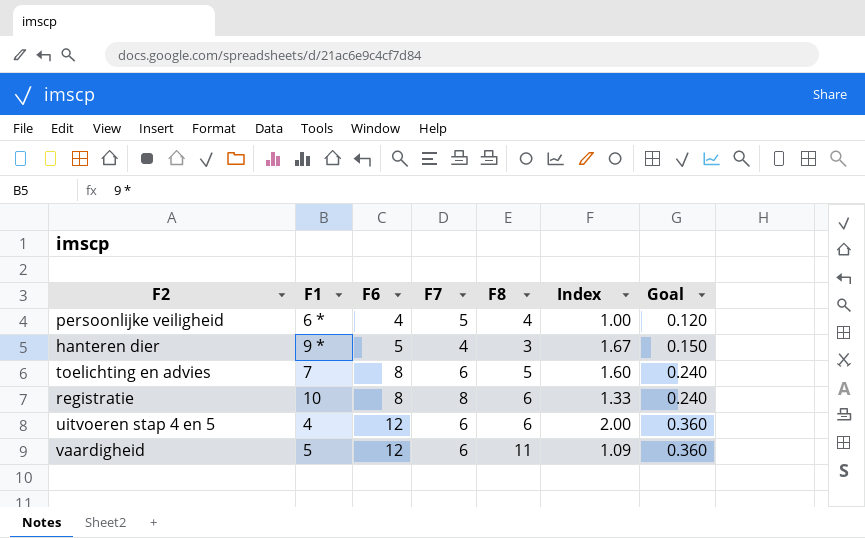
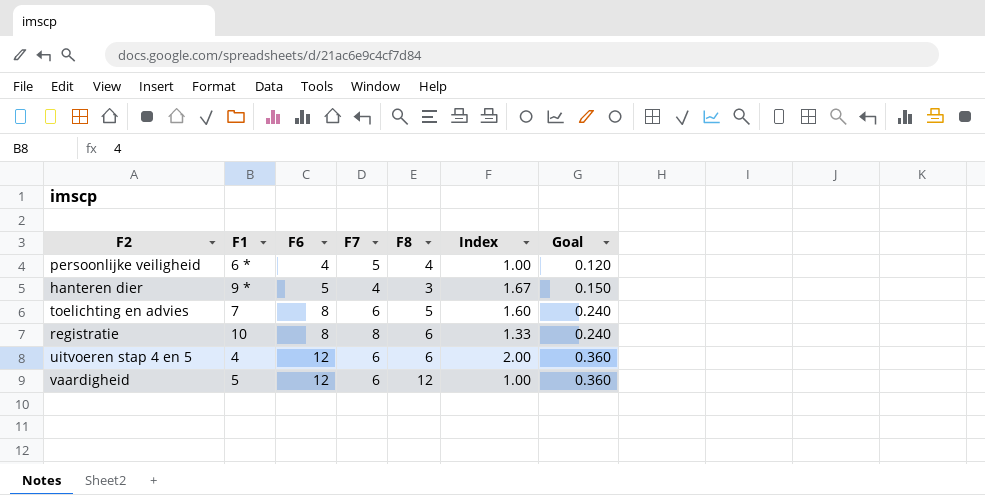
vaardigheid | F8: 11 -> 12
vaardigheid | Index: 1.09 -> 1.00

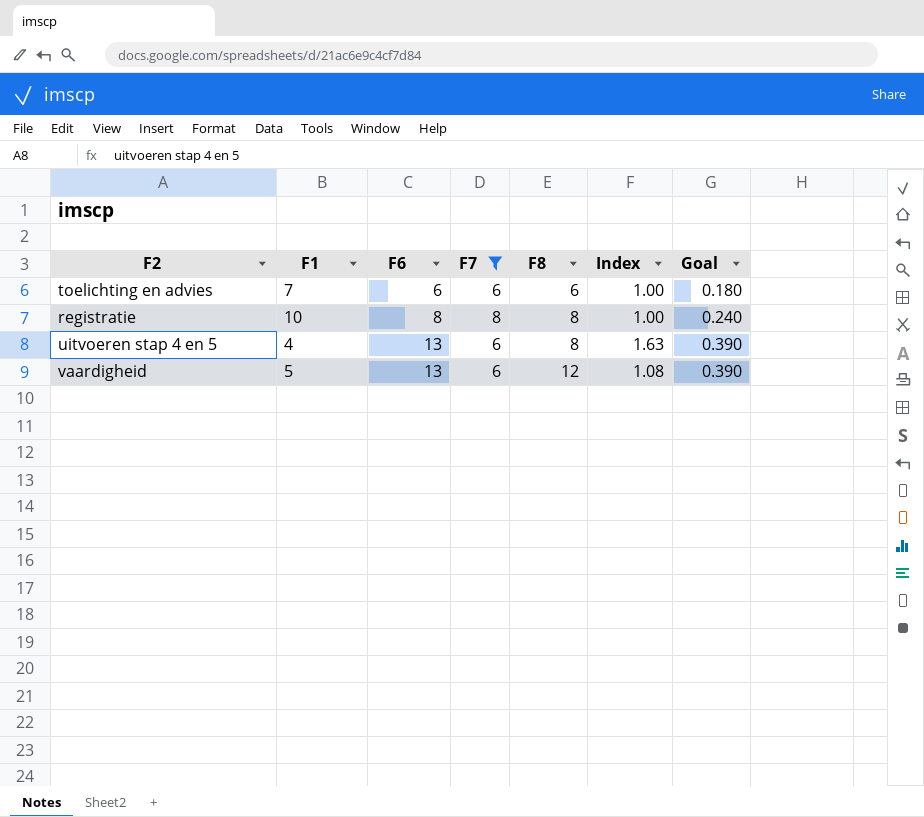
filter: none -> F7 >= 6
toelichting en advies | F6: 8 -> 6
toelichting en advies | F8: 5 -> 6
toelichting en advies | Index: 1.60 -> 1.00
toelichting en advies | Goal: 0.240 -> 0.180
registratie | F8: 6 -> 8
registratie | Index: 1.33 -> 1.00
uitvoeren stap 4 en 5 | F6: 12 -> 13
uitvoeren stap 4 en 5 | F8: 6 -> 8
uitvoeren stap 4 en 5 | Index: 2.00 -> 1.63
uitvoeren stap 4 en 5 | Goal: 0.360 -> 0.390
vaardigheid | F6: 12 -> 13
vaardigheid | Index: 1.00 -> 1.08
vaardigheid | Goal: 0.360 -> 0.390

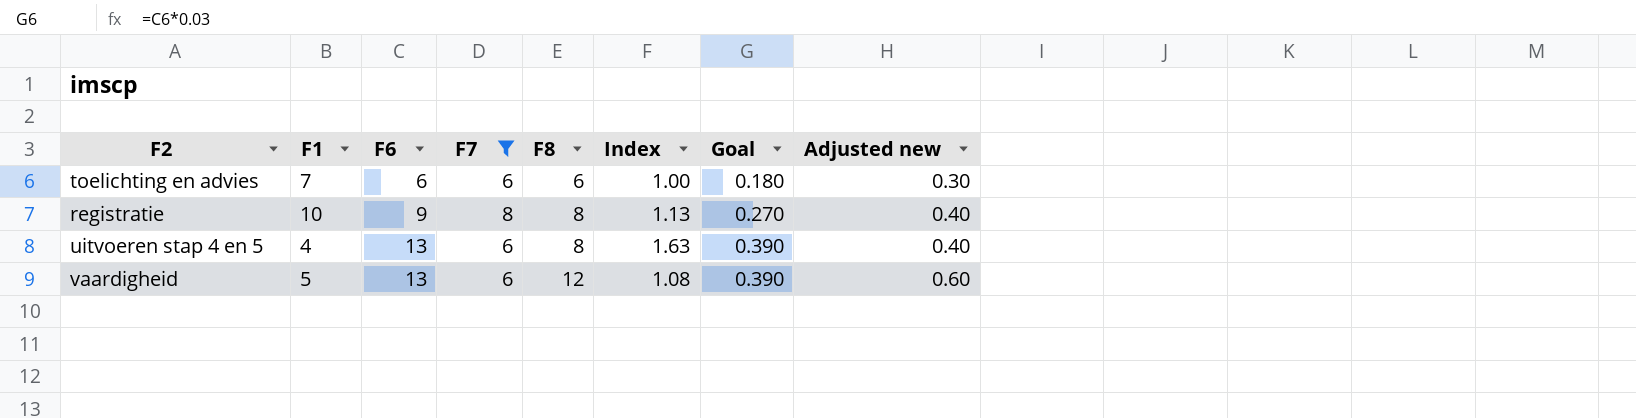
column Adjusted new | formula: none -> [F8] * 0.05
registratie | F6: 8 -> 9
registratie | Index: 1.00 -> 1.13
registratie | Goal: 0.240 -> 0.270

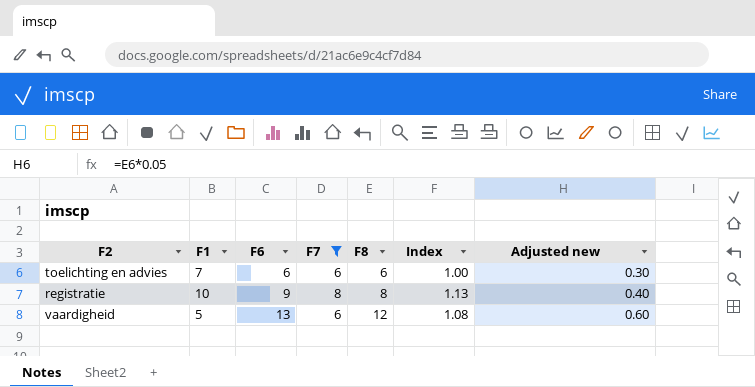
column Goal | formula: [F6] * 0.03 -> none
row uitvoeren stap 4 en 5: 4 | 13 | 6 | 8 | 1.63 | 0.390 | 0.40 -> none

